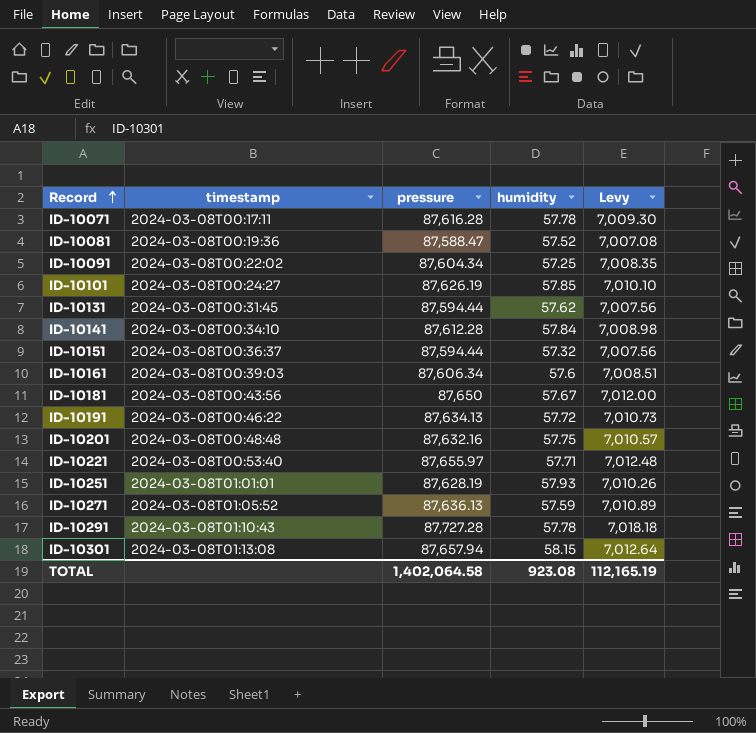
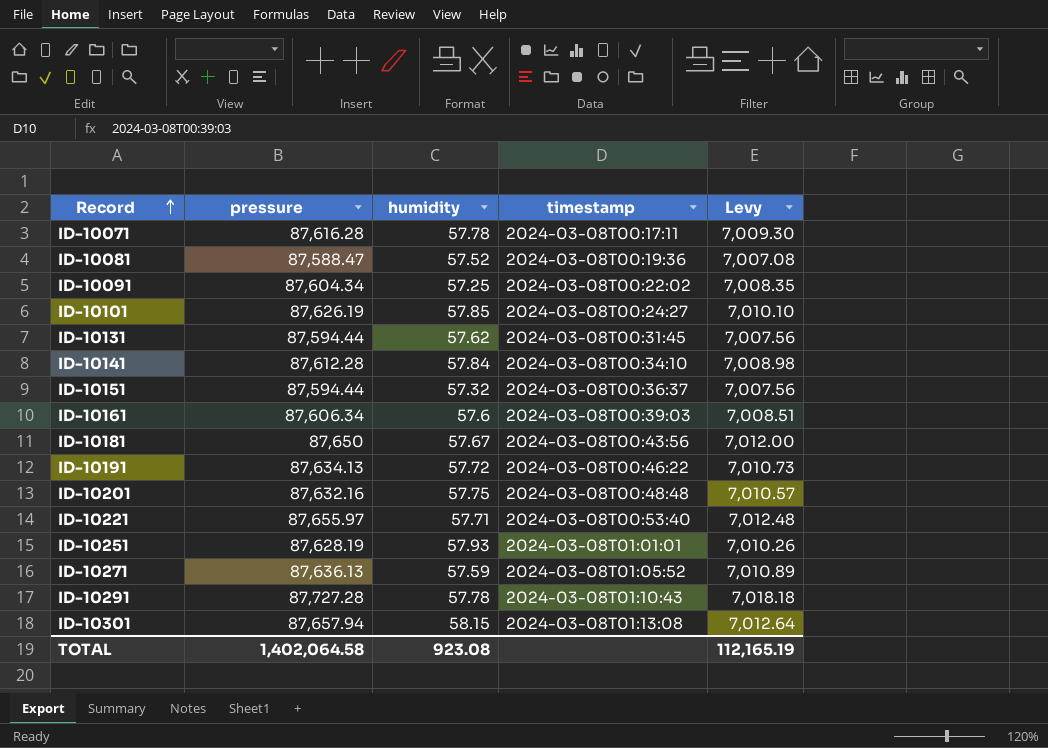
column timestamp | position: 2 -> 4

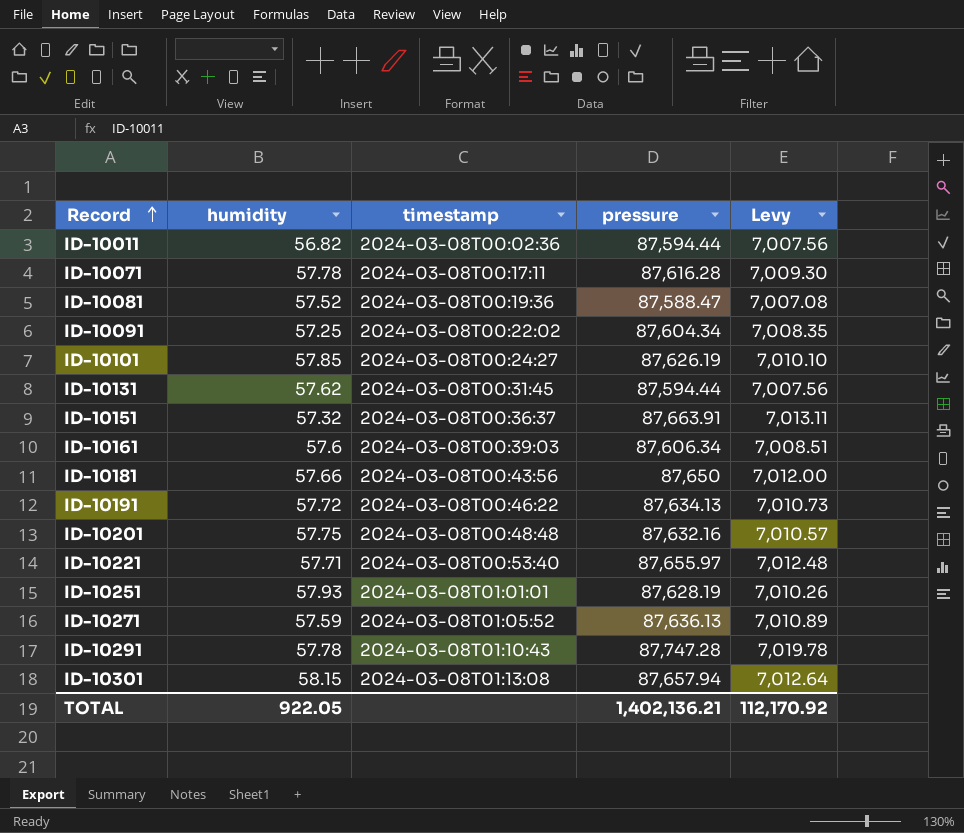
column pressure | position: 2 -> 4
row ID-10141: 87,612.28 | 57.84 | 2024-03-08T00:34:10 | 7,008.98 -> none
row ID-10011: none -> 56.82 | 2024-03-08T00:02:36 | 87,594.44 | 7,007.56
ID-10151 | pressure: 87,594.44 -> 87,663.91
ID-10151 | Levy: 7,007.56 -> 7,013.11
ID-10181 | humidity: 57.67 -> 57.66
ID-10291 | pressure: 87,727.28 -> 87,747.28
ID-10291 | Levy: 7,018.18 -> 7,019.78
TOTAL | humidity: 923.08 -> 922.05
TOTAL | pressure: 1,402,064.58 -> 1,402,136.21
TOTAL | Levy: 112,165.19 -> 112,170.92

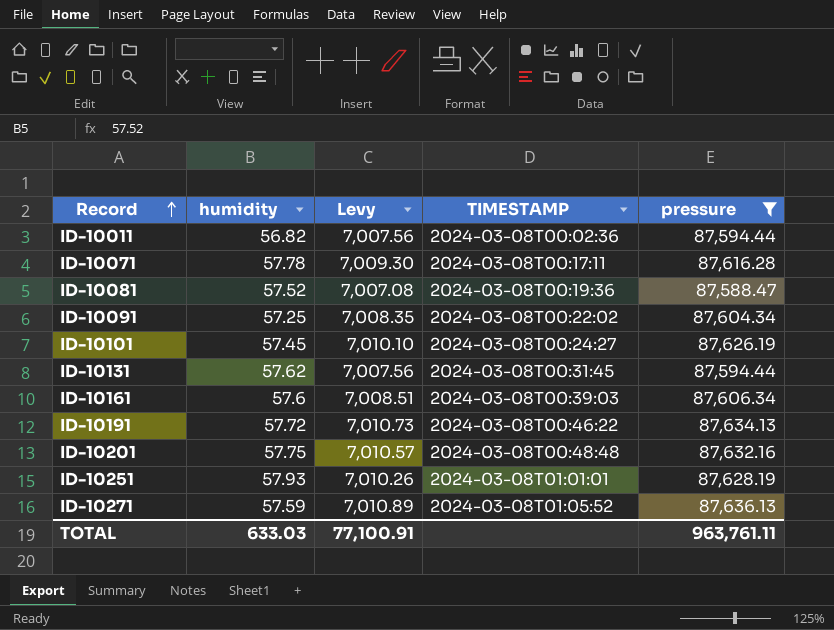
filter: none -> pressure <= 87,636.13
column Levy | position: 5 -> 3
column name: timestamp -> TIMESTAMP
ID-10101 | humidity: 57.85 -> 57.45
TOTAL | humidity: 922.05 -> 633.03
TOTAL | Levy: 112,170.92 -> 77,100.91
TOTAL | pressure: 1,402,136.21 -> 963,761.11

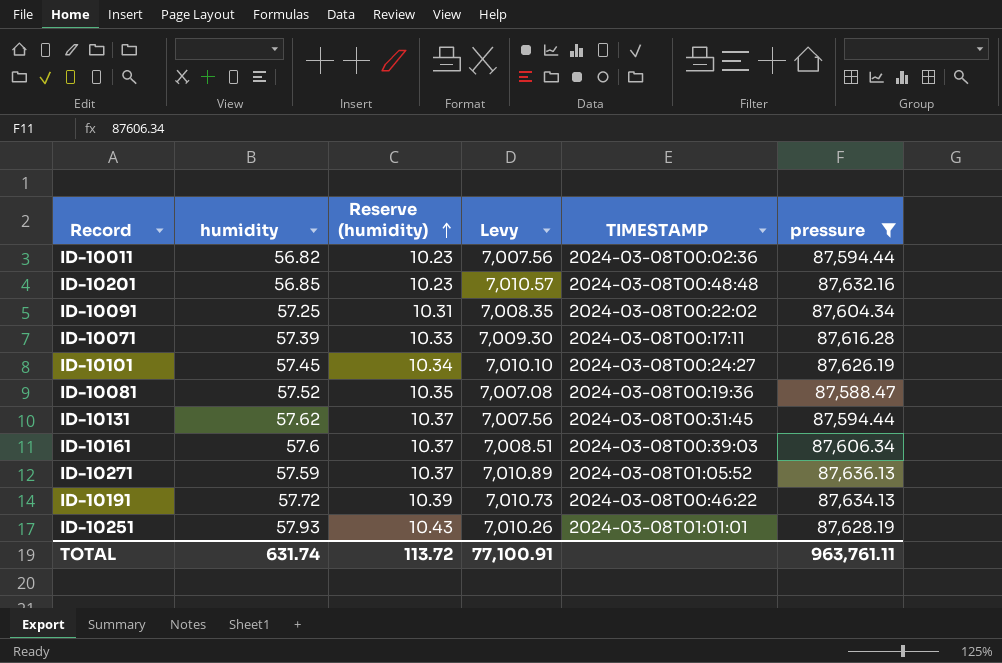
row order: Record ascending -> Reserve (humidity) ascending
column Reserve (humidity) | formula: none -> [humidity] * 0.18
ID-10201 | humidity: 57.75 -> 56.85
ID-10071 | humidity: 57.78 -> 57.39
TOTAL | humidity: 633.03 -> 631.74

